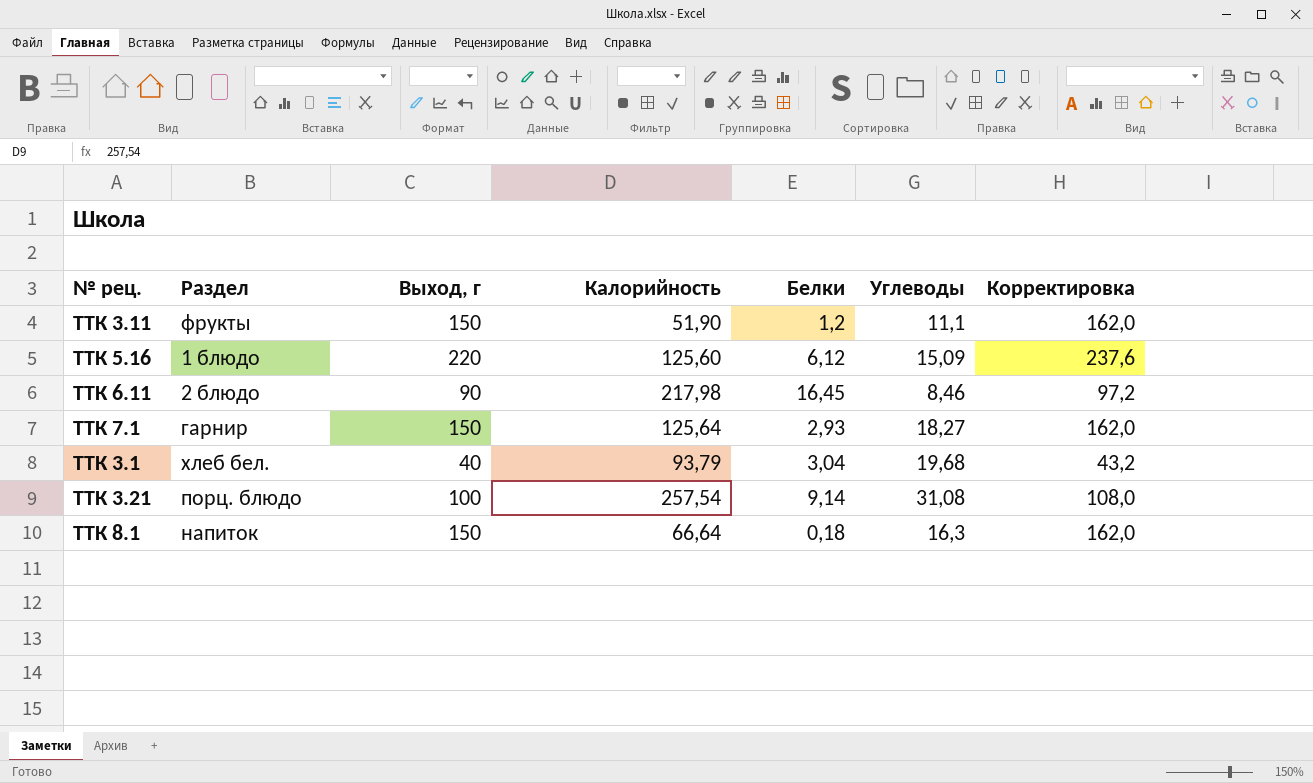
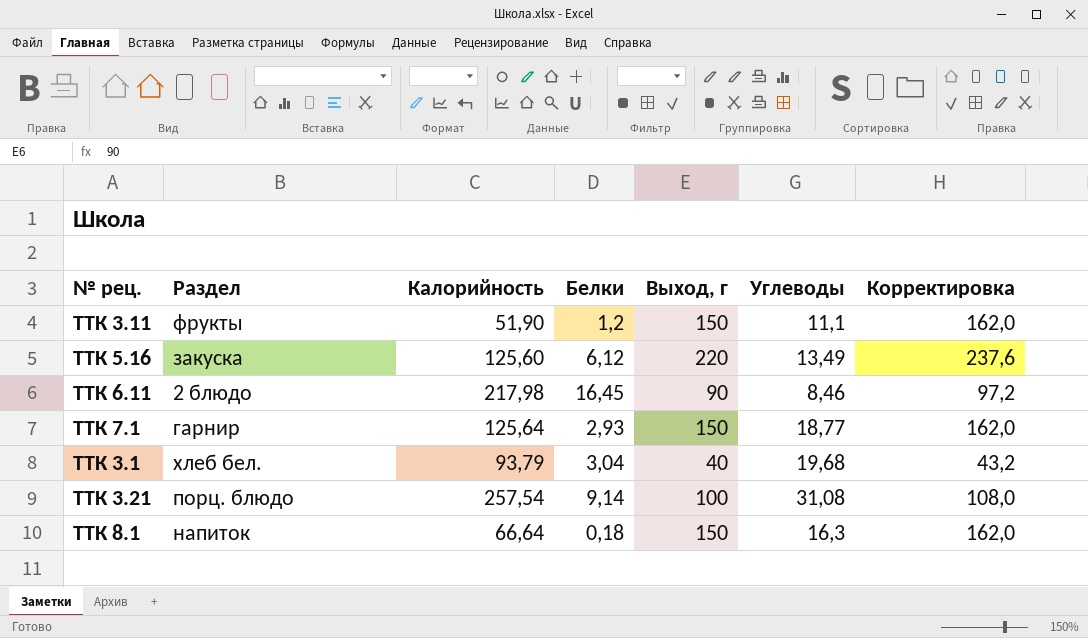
column Выход, г | position: 3 -> 5
ТТК 5.16 | Раздел: 1 блюдо -> закуска
ТТК 5.16 | Углеводы: 15,09 -> 13,49
ТТК 7.1 | Углеводы: 18,27 -> 18,77

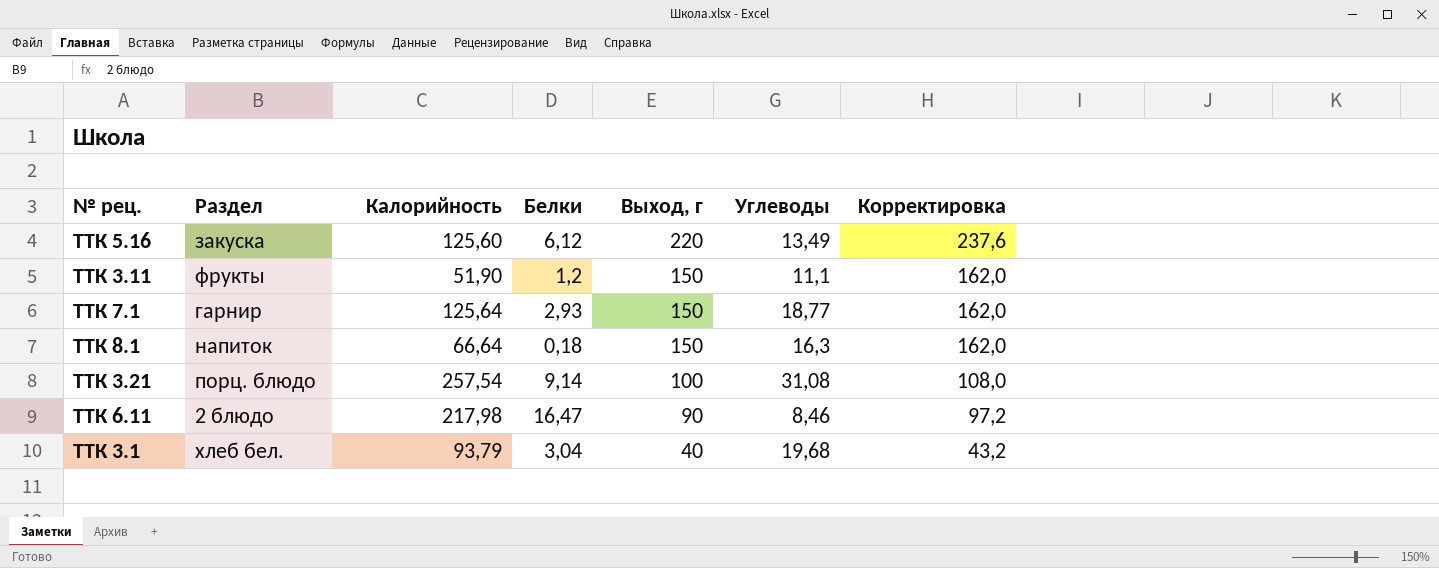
row order: none -> Выход, г descending
ТТК 6.11 | Белки: 16,45 -> 16,47

